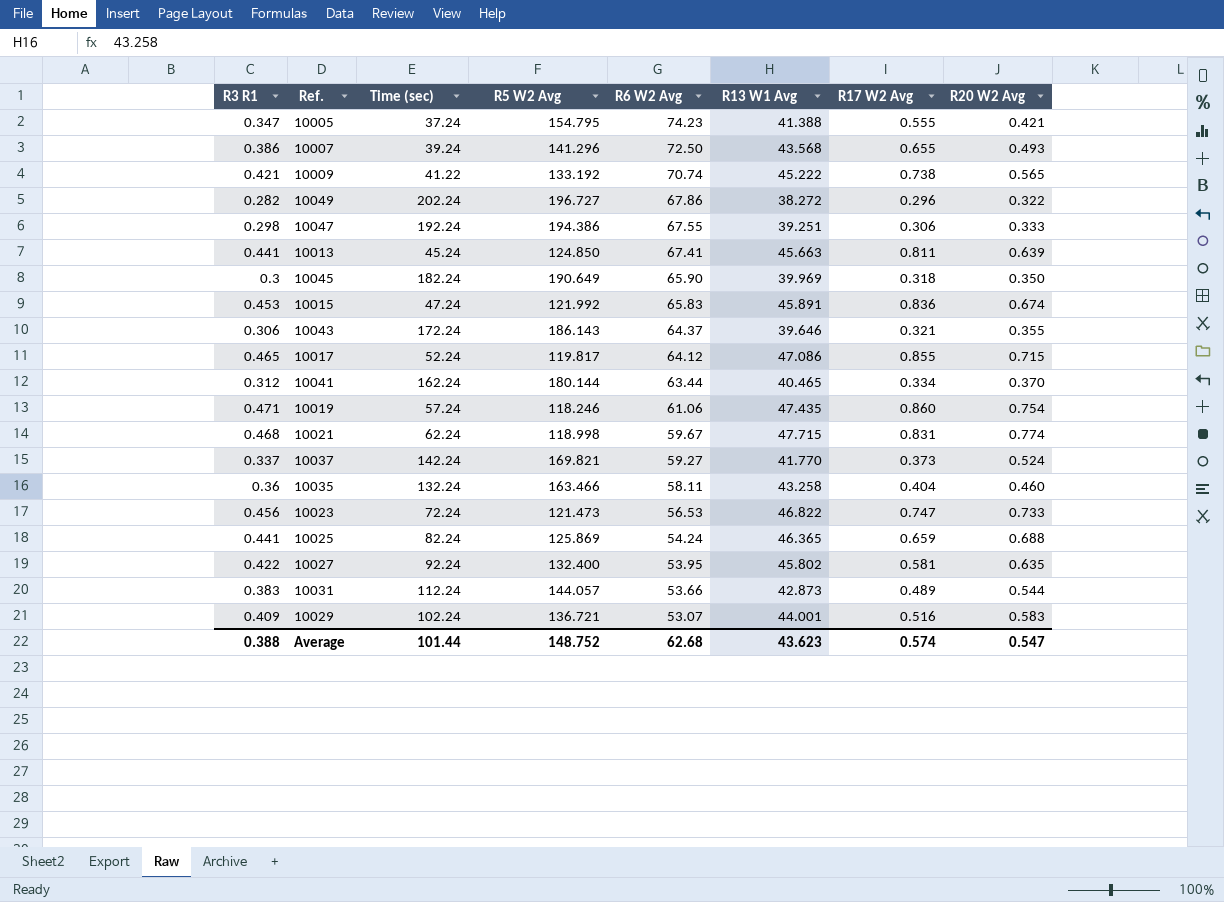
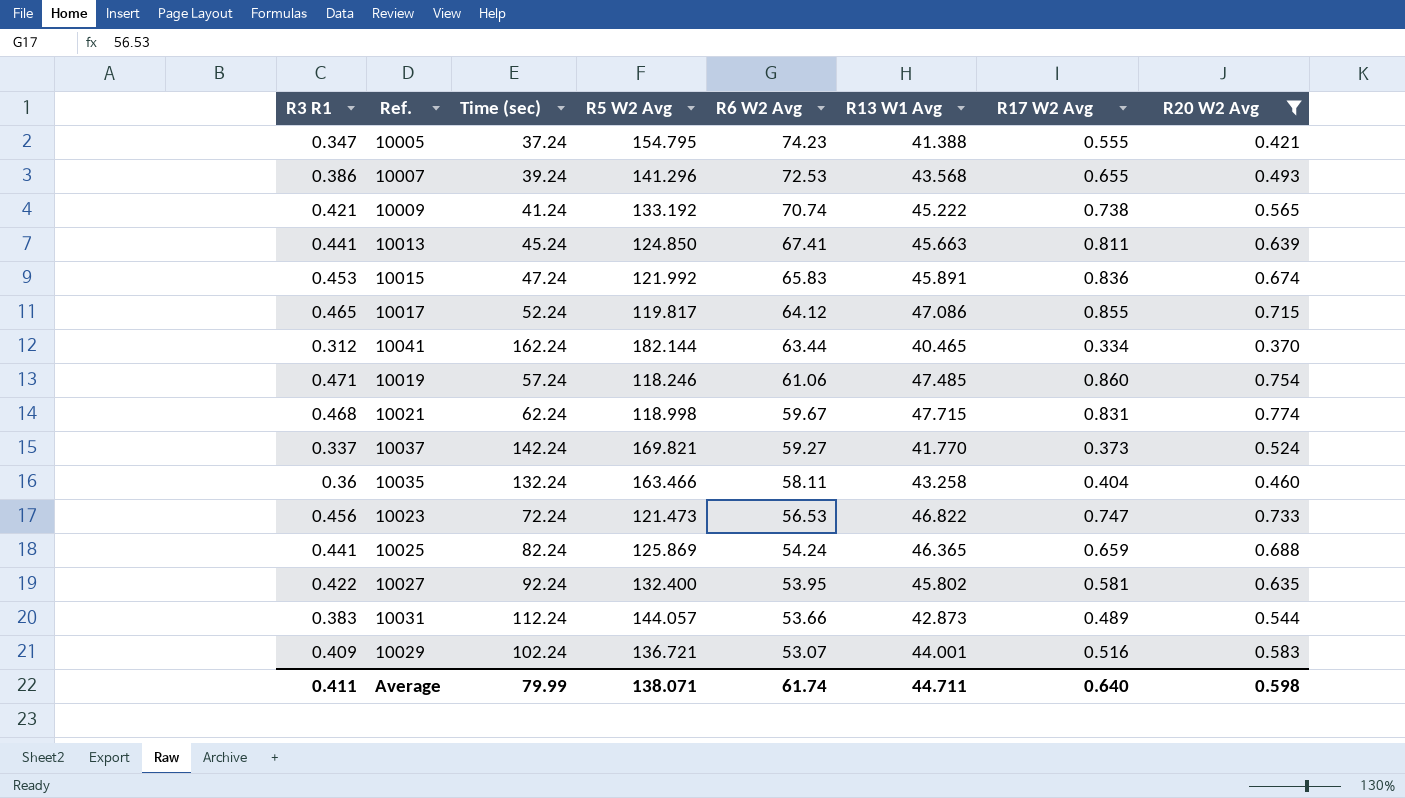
filter: none -> R20 W2 Avg >= 0.370
10007 | R6 W2 Avg: 72.50 -> 72.53
10009 | Time (sec): 41.22 -> 41.24
10041 | R5 W2 Avg: 180.144 -> 182.144
10019 | R13 W1 Avg: 47.435 -> 47.485
Average | R3 R1: 0.388 -> 0.411
Average | Time (sec): 101.44 -> 79.99
Average | R5 W2 Avg: 148.752 -> 138.071
Average | R6 W2 Avg: 62.68 -> 61.74
Average | R13 W1 Avg: 43.623 -> 44.711
Average | R17 W2 Avg: 0.574 -> 0.640
Average | R20 W2 Avg: 0.547 -> 0.598

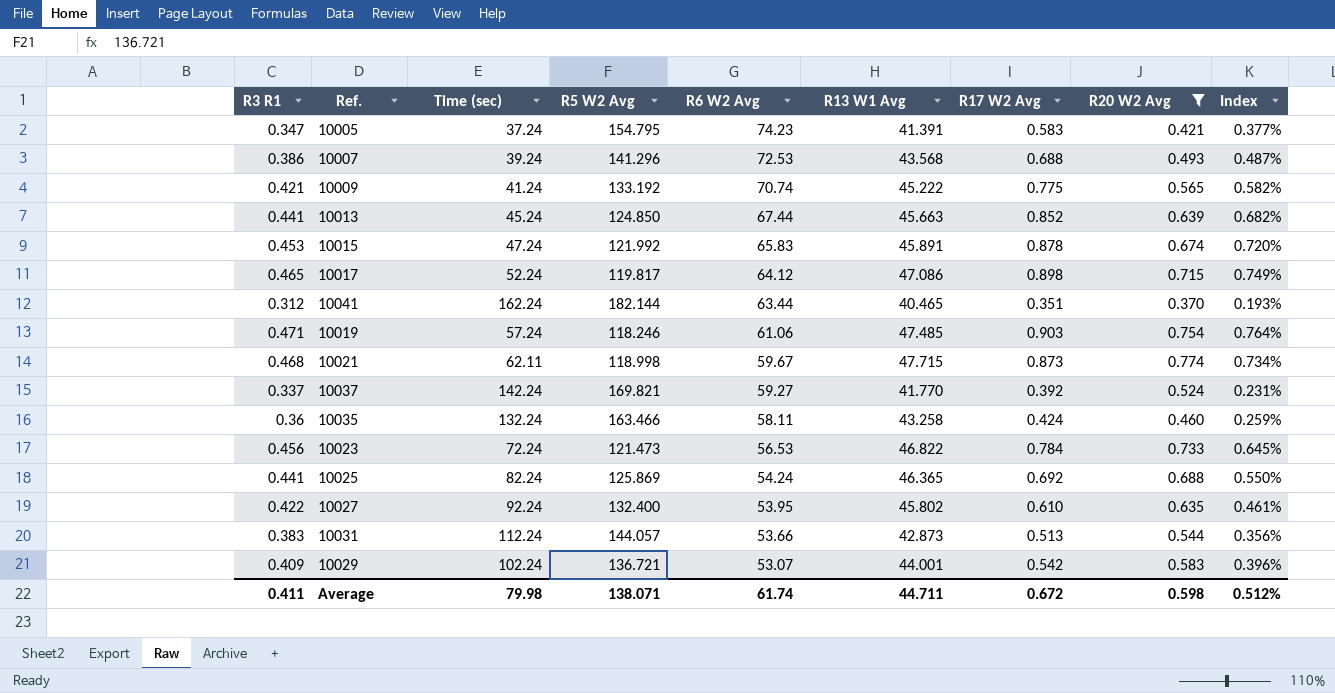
column Index | formula: none -> [R17 W2 Avg] / [R5 W2 Avg]
10005 | R13 W1 Avg: 41.388 -> 41.391
10005 | R17 W2 Avg: 0.555 -> 0.583
10007 | R17 W2 Avg: 0.655 -> 0.688
10009 | R17 W2 Avg: 0.738 -> 0.775
10013 | R6 W2 Avg: 67.41 -> 67.44
10013 | R17 W2 Avg: 0.811 -> 0.852
10015 | R17 W2 Avg: 0.836 -> 0.878
10017 | R17 W2 Avg: 0.855 -> 0.898
10041 | R17 W2 Avg: 0.334 -> 0.351
10019 | R17 W2 Avg: 0.860 -> 0.903
10021 | Time (sec): 62.24 -> 62.11
10021 | R17 W2 Avg: 0.831 -> 0.873
10037 | R17 W2 Avg: 0.373 -> 0.392
10035 | R17 W2 Avg: 0.404 -> 0.424
10023 | R17 W2 Avg: 0.747 -> 0.784
10025 | R17 W2 Avg: 0.659 -> 0.692
10027 | R17 W2 Avg: 0.581 -> 0.610
10031 | R17 W2 Avg: 0.489 -> 0.513
10029 | R17 W2 Avg: 0.516 -> 0.542
Average | Time (sec): 79.99 -> 79.98
Average | R17 W2 Avg: 0.640 -> 0.672

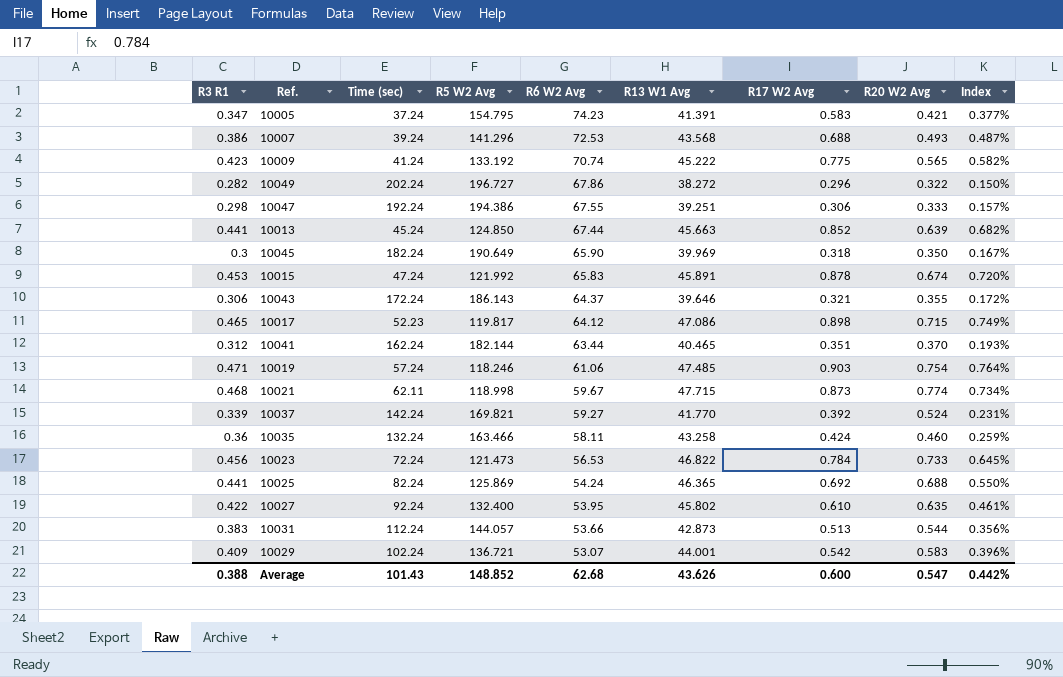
filter: R20 W2 Avg >= 0.370 -> none
10009 | R3 R1: 0.421 -> 0.423
10017 | Time (sec): 52.24 -> 52.23
10037 | R3 R1: 0.337 -> 0.339
Average | R3 R1: 0.411 -> 0.388
Average | Time (sec): 79.98 -> 101.43
Average | R5 W2 Avg: 138.071 -> 148.852
Average | R6 W2 Avg: 61.74 -> 62.68
Average | R13 W1 Avg: 44.711 -> 43.626
Average | R17 W2 Avg: 0.672 -> 0.600
Average | R20 W2 Avg: 0.598 -> 0.547
Average | Index: 0.512% -> 0.442%

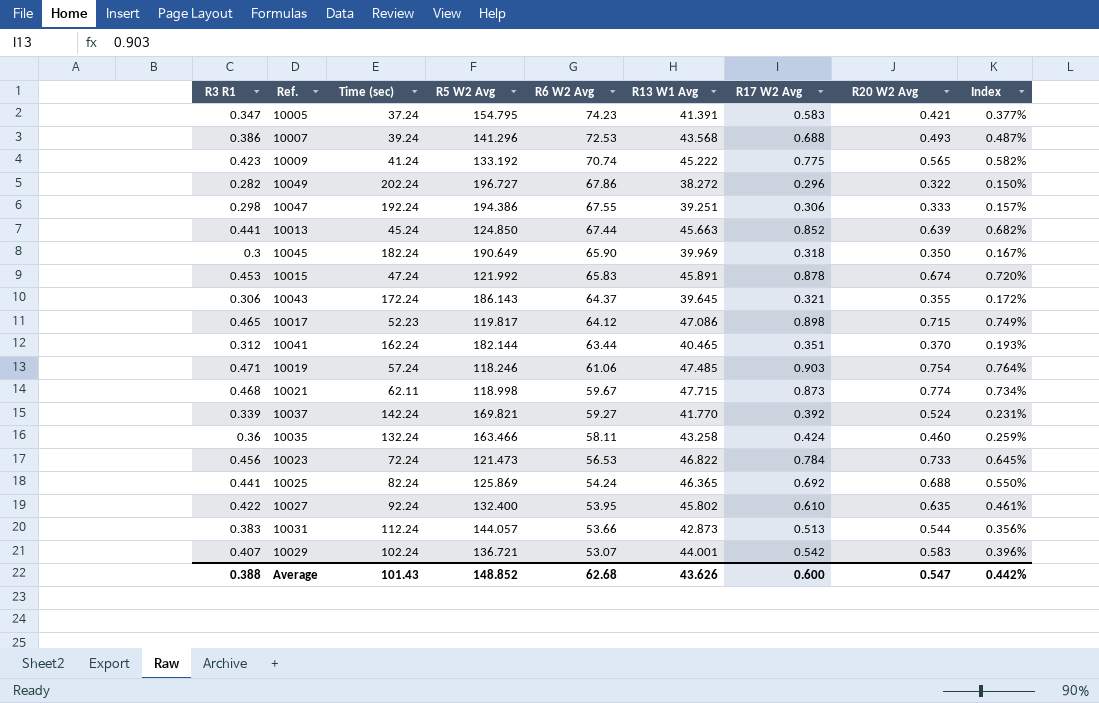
10043 | R13 W1 Avg: 39.646 -> 39.645
10029 | R3 R1: 0.409 -> 0.407

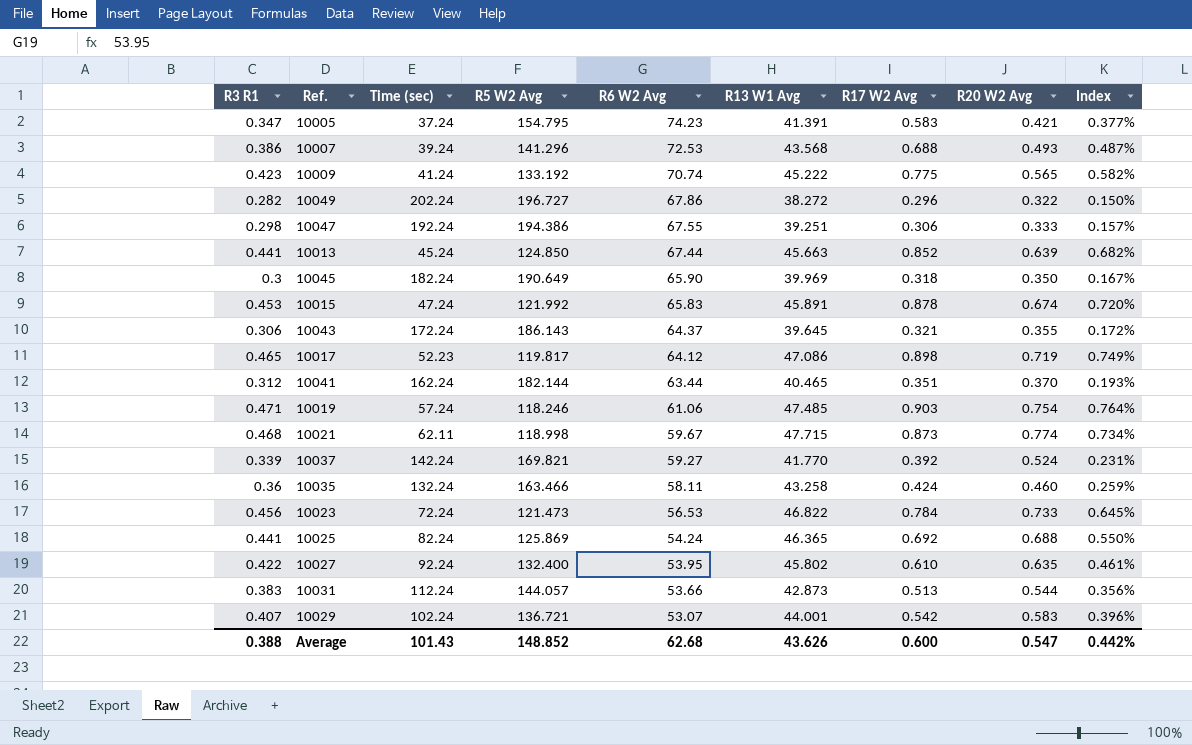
10017 | R20 W2 Avg: 0.715 -> 0.719

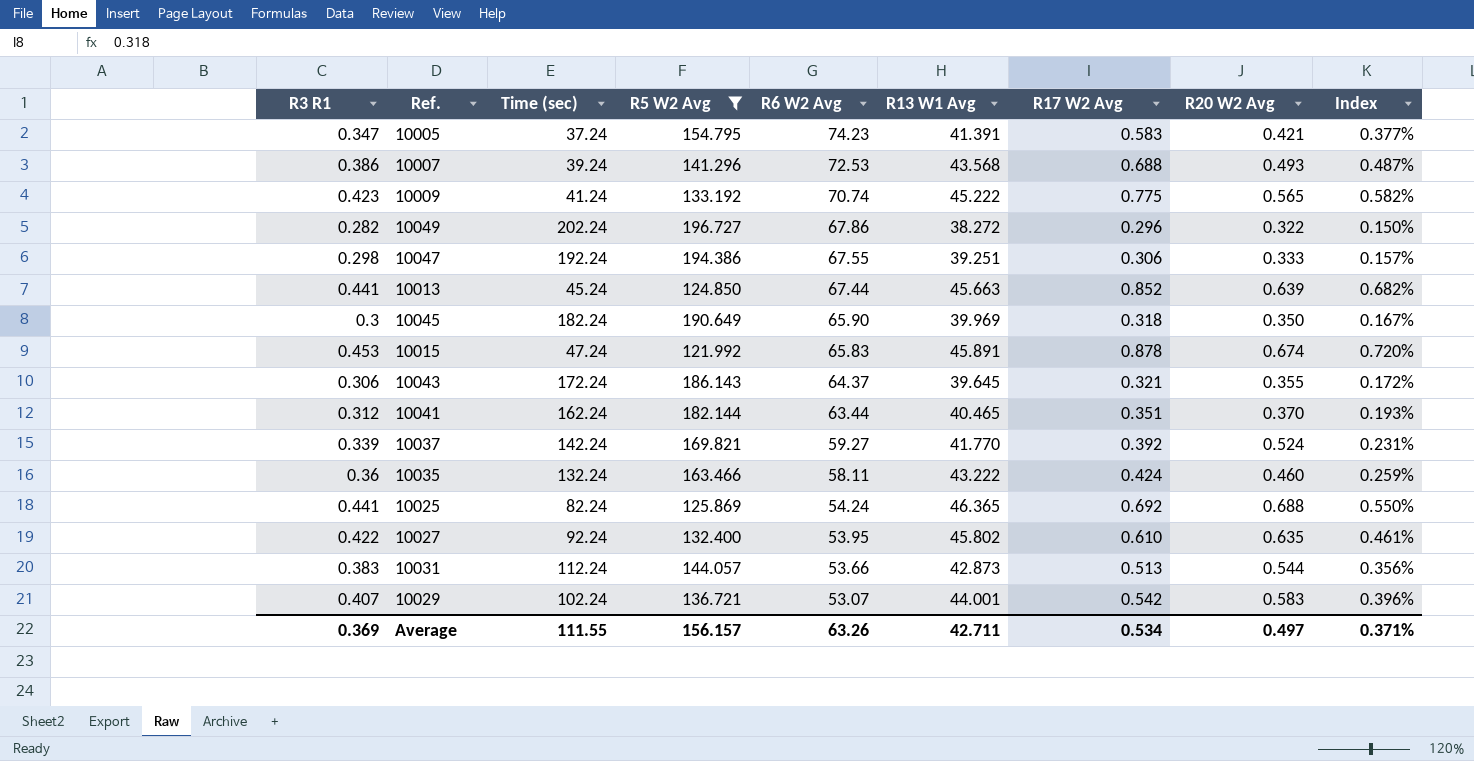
filter: none -> R5 W2 Avg >= 121.992
10035 | R13 W1 Avg: 43.258 -> 43.222
Average | R3 R1: 0.388 -> 0.369
Average | Time (sec): 101.43 -> 111.55
Average | R5 W2 Avg: 148.852 -> 156.157
Average | R6 W2 Avg: 62.68 -> 63.26
Average | R13 W1 Avg: 43.626 -> 42.711
Average | R17 W2 Avg: 0.600 -> 0.534
Average | R20 W2 Avg: 0.547 -> 0.497
Average | Index: 0.442% -> 0.371%

